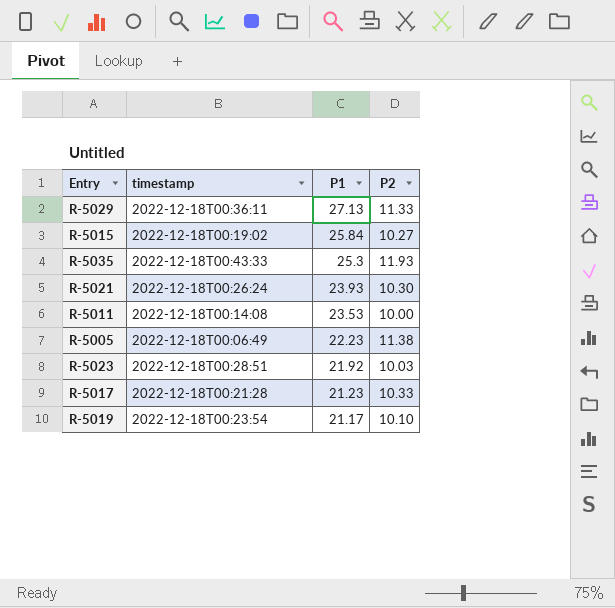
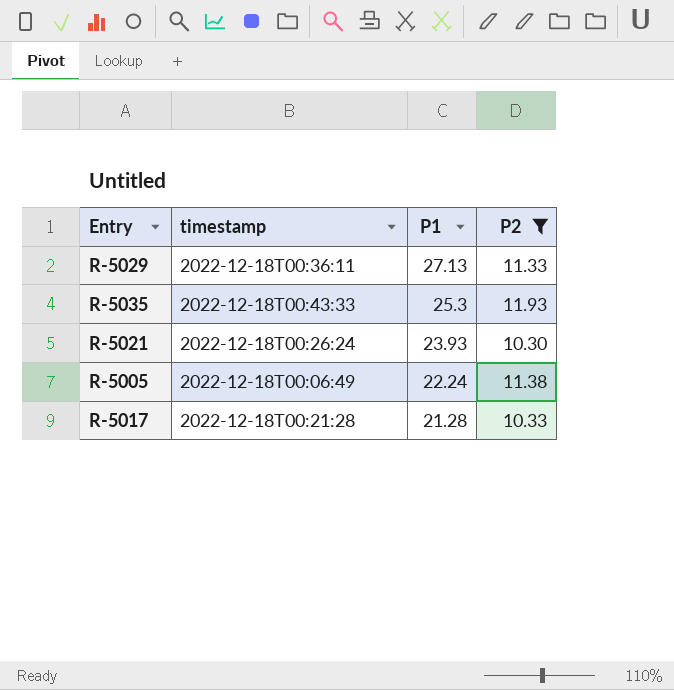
filter: none -> P2 >= 10.30
R-5005 | P1: 22.23 -> 22.24
R-5017 | P1: 21.23 -> 21.28

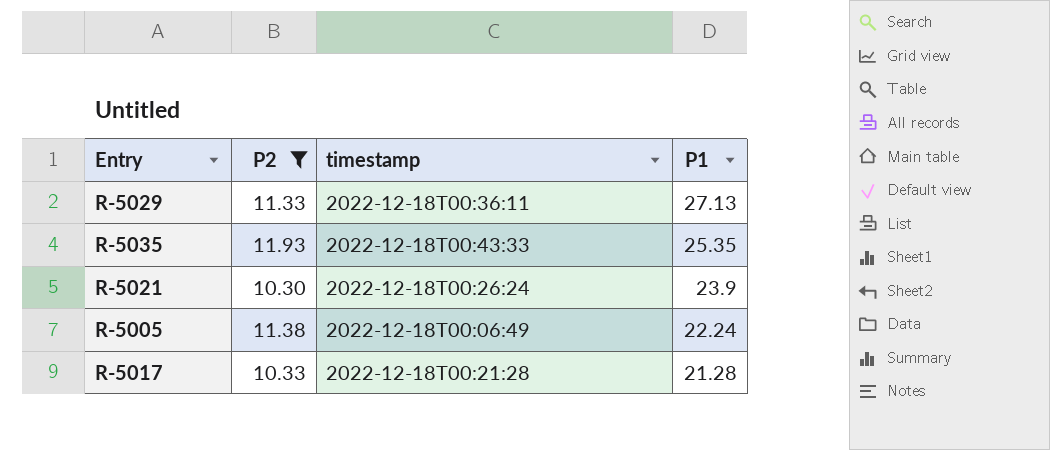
column P2 | position: 4 -> 2
R-5035 | P1: 25.3 -> 25.35
R-5021 | P1: 23.93 -> 23.9

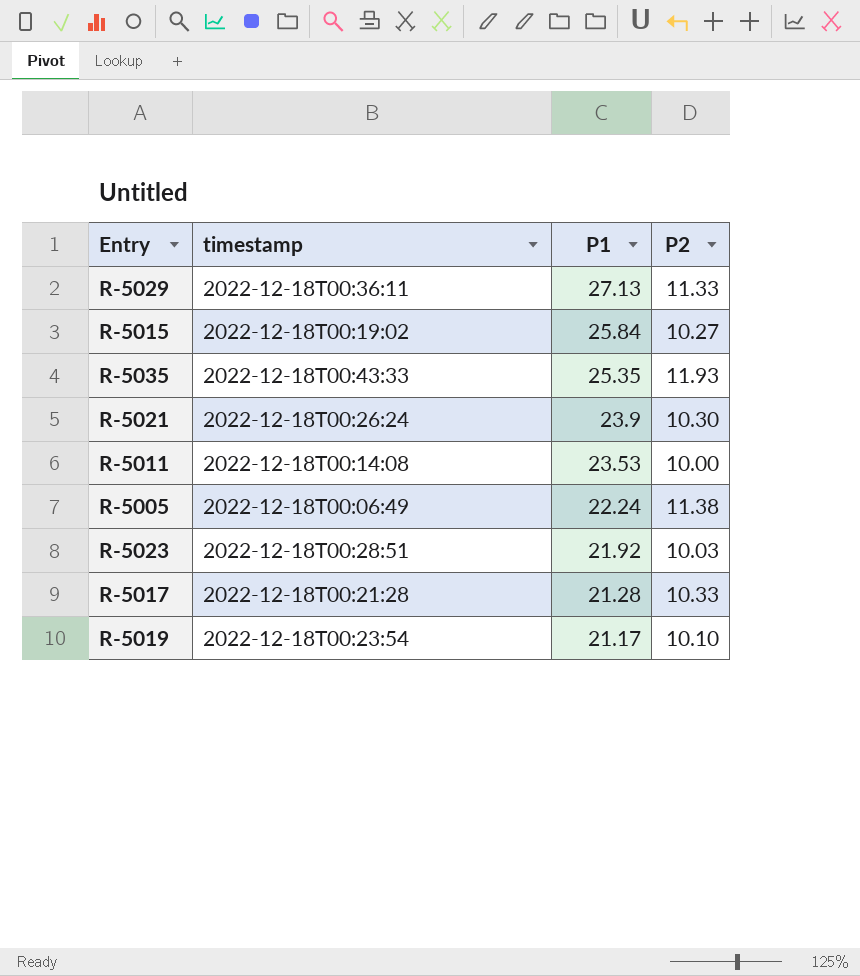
filter: P2 >= 10.30 -> none
column P2 | position: 2 -> 4

